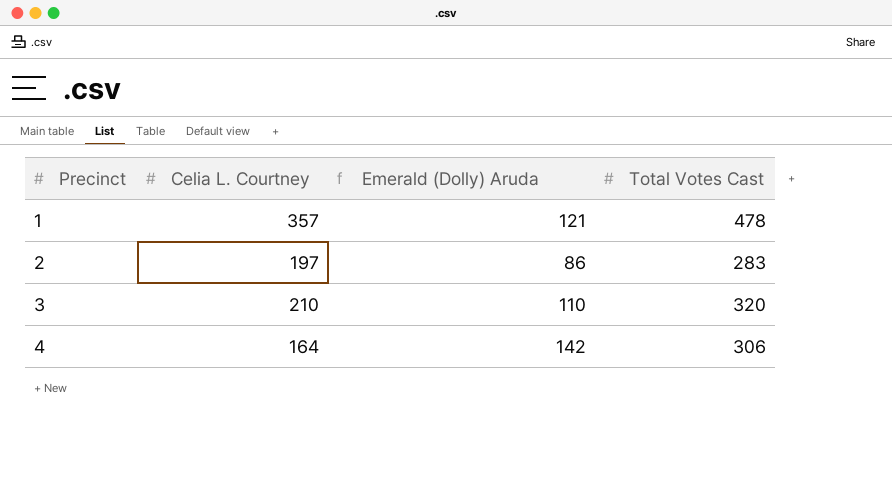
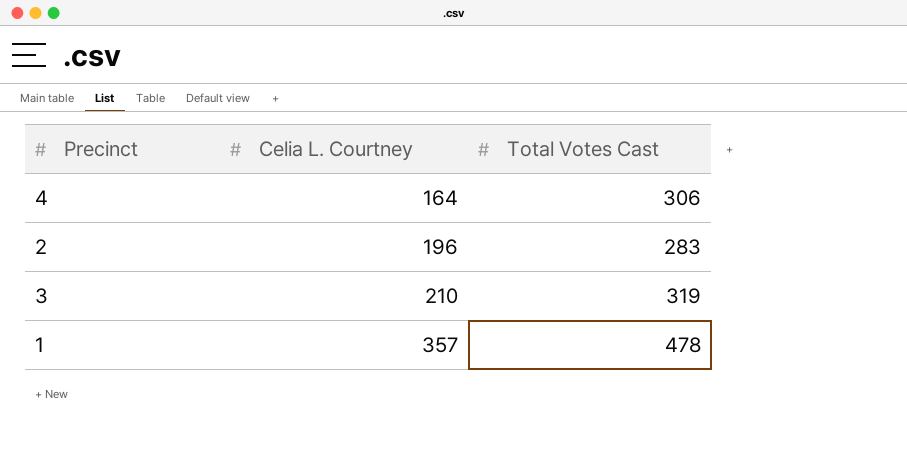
row order: Precinct ascending -> Celia L. Courtney ascending
column Emerald (Dolly) Aruda | formula: [Total Votes Cast] - [Celia L. Courtney] -> none
2 | Celia L. Courtney: 197 -> 196
3 | Total Votes Cast: 320 -> 319

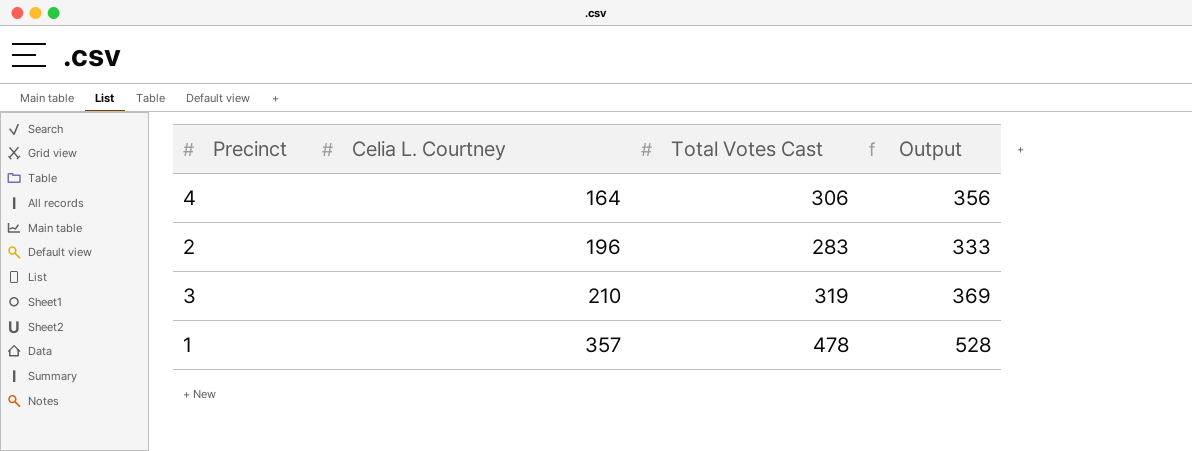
column Output | formula: none -> [Total Votes Cast] + 50

